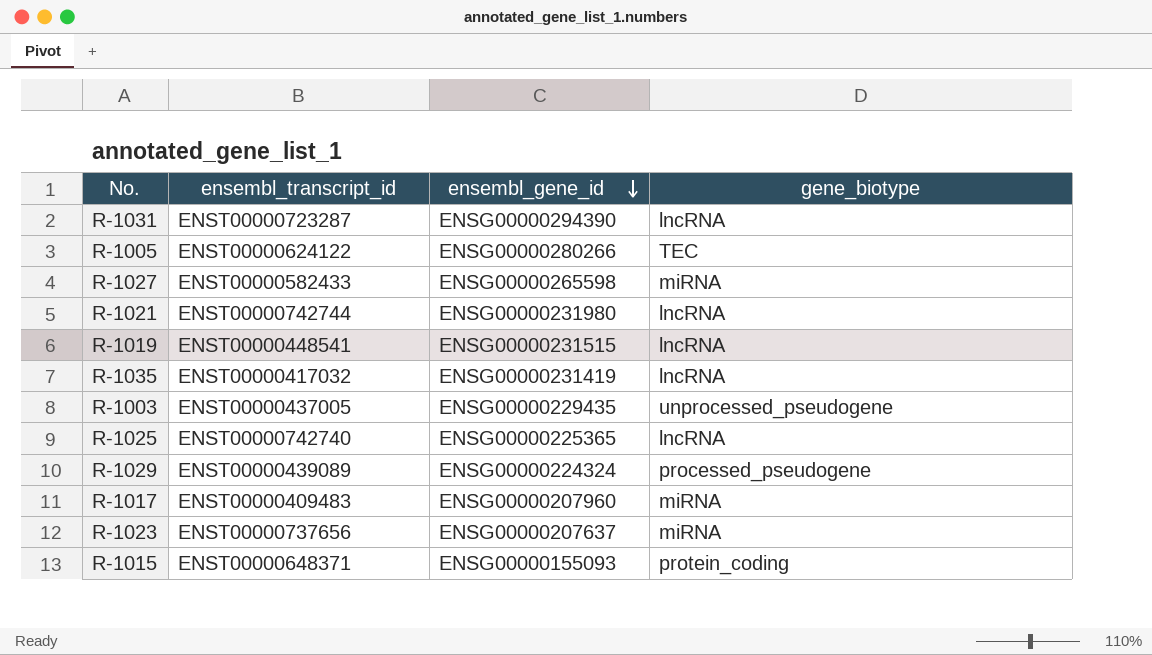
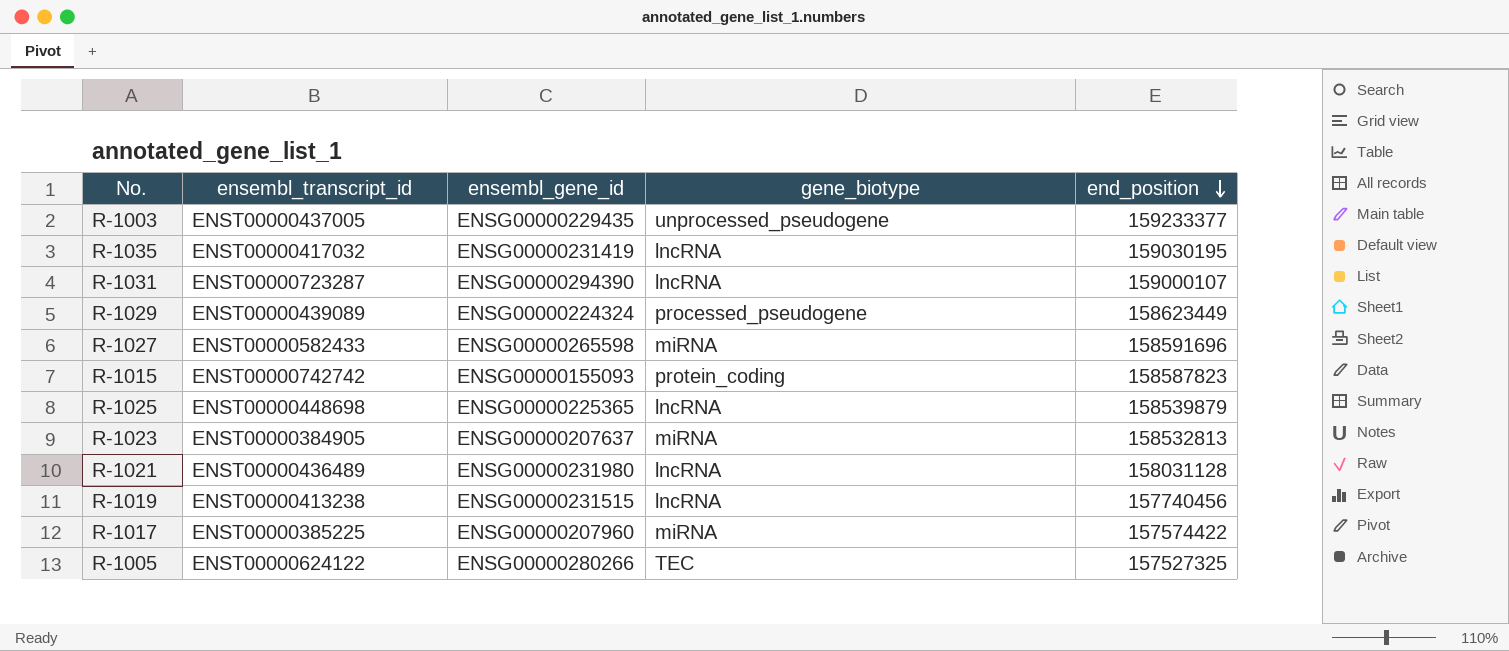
row order: ensembl_gene_id descending -> end_position descending
column end_position | position: none -> 5
R-1015 | ensembl_transcript_id: ENST00000648371 -> ENST00000742742
R-1025 | ensembl_transcript_id: ENST00000742740 -> ENST00000448698
R-1023 | ensembl_transcript_id: ENST00000737656 -> ENST00000384905
R-1021 | ensembl_transcript_id: ENST00000742744 -> ENST00000436489
R-1019 | ensembl_transcript_id: ENST00000448541 -> ENST00000413238
R-1017 | ensembl_transcript_id: ENST00000409483 -> ENST00000385225

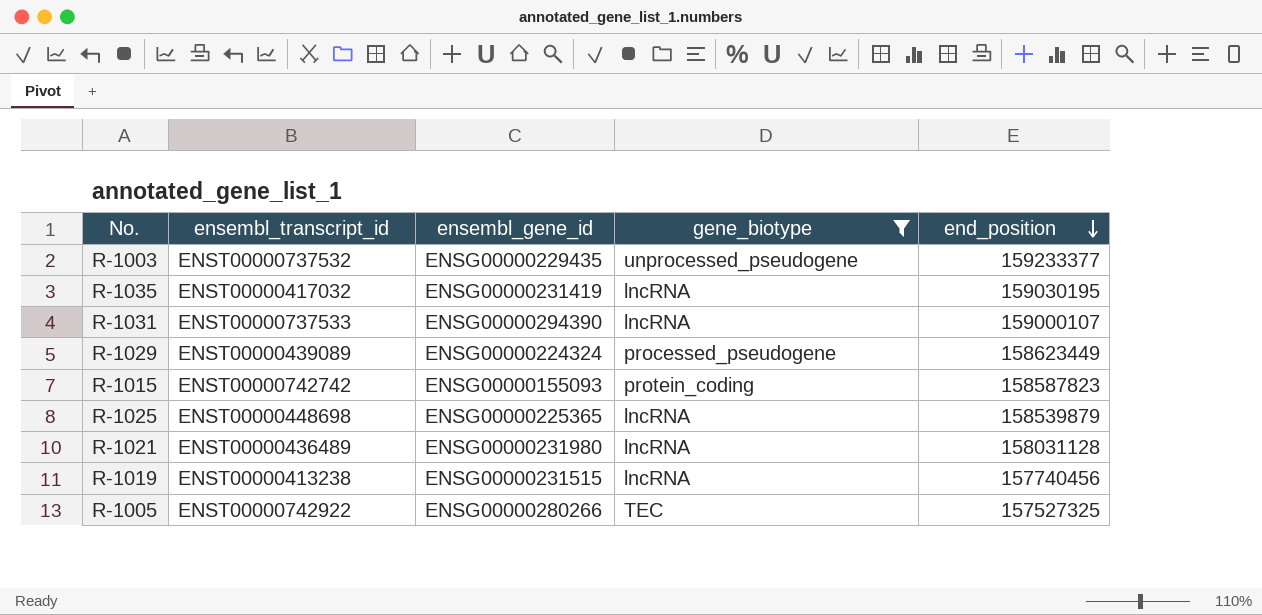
filter: none -> gene_biotype != miRNA
R-1003 | ensembl_transcript_id: ENST00000437005 -> ENST00000737532
R-1031 | ensembl_transcript_id: ENST00000723287 -> ENST00000737533
R-1005 | ensembl_transcript_id: ENST00000624122 -> ENST00000742922

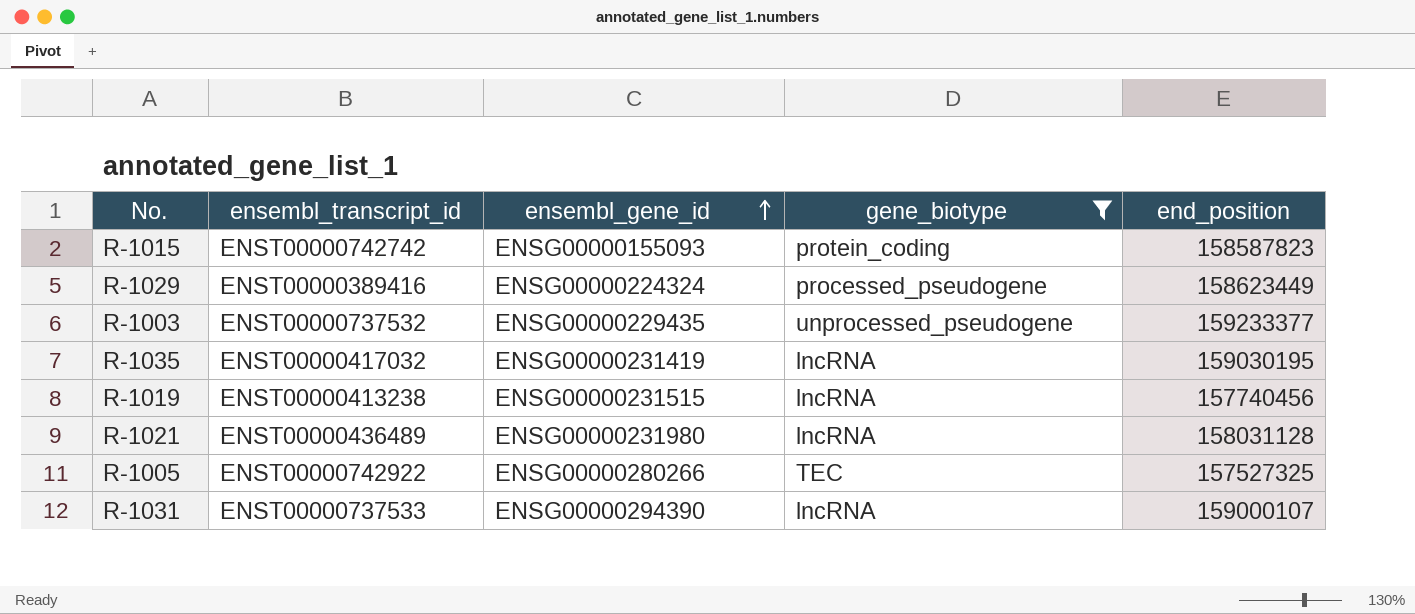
row order: end_position descending -> ensembl_gene_id ascending
row R-1025: ENST00000448698 | ENSG00000225365 | lncRNA | 158539879 -> none
R-1029 | ensembl_transcript_id: ENST00000439089 -> ENST00000389416

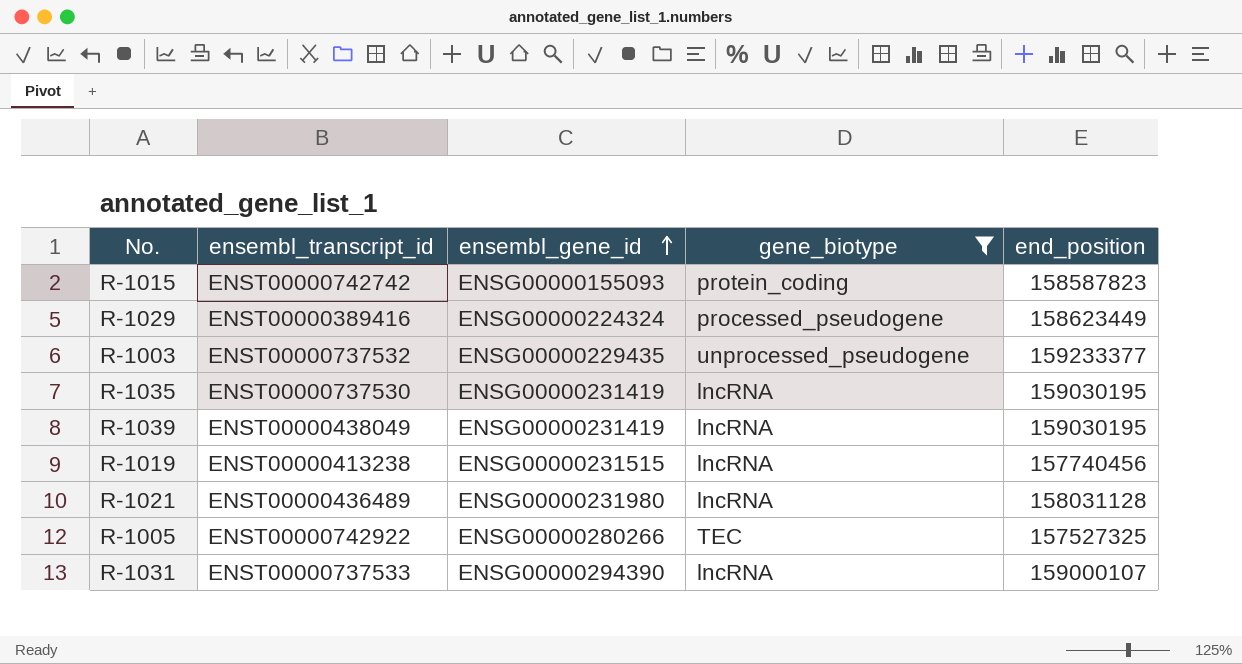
R-1035 | ensembl_transcript_id: ENST00000417032 -> ENST00000737530
row R-1039: none -> ENST00000438049 | ENSG00000231419 | lncRNA | 159030195

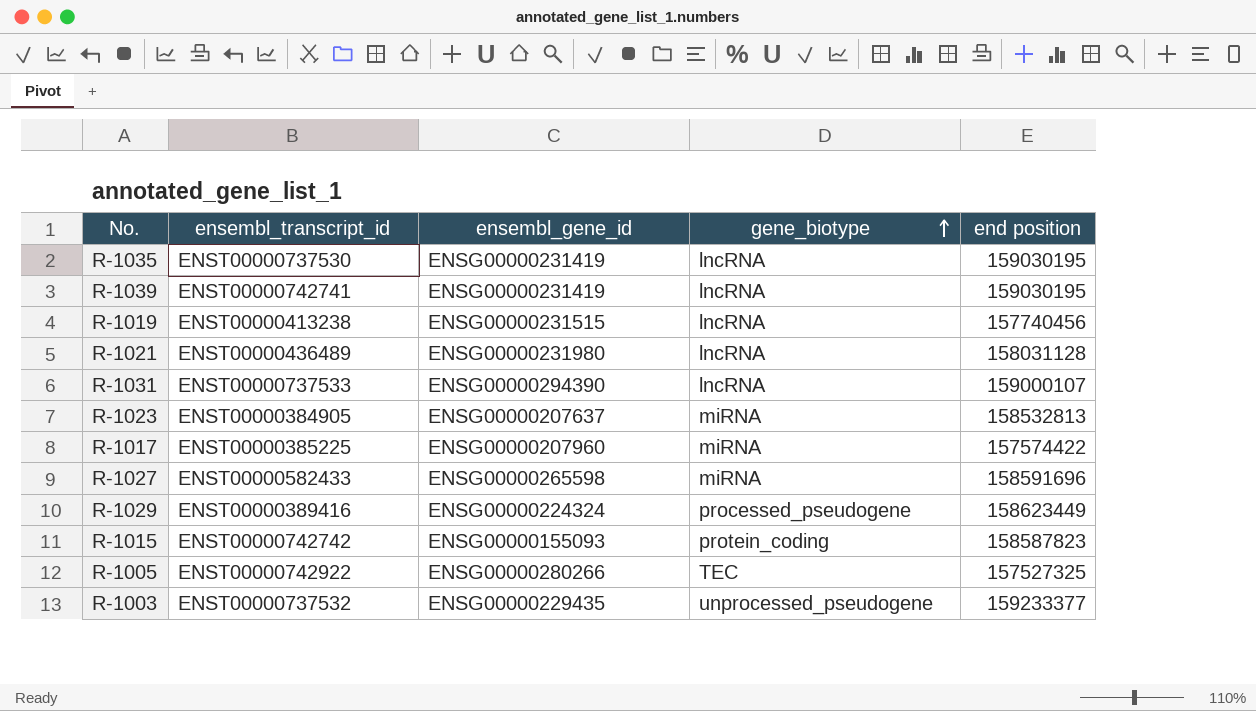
filter: gene_biotype != miRNA -> none
row order: ensembl_gene_id ascending -> gene_biotype ascending
column name: end_position -> end position
R-1039 | ensembl_transcript_id: ENST00000438049 -> ENST00000742741

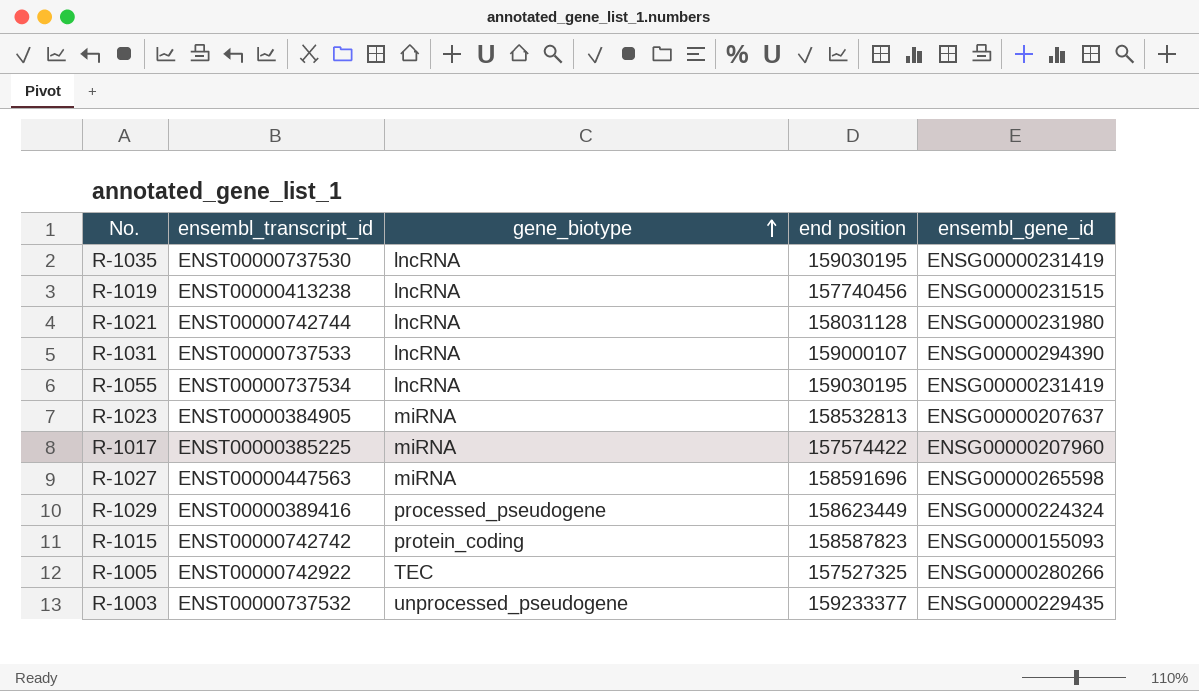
column ensembl_gene_id | position: 3 -> 5
row R-1039: ENST00000742741 | ENSG00000231419 | lncRNA | 159030195 -> none
R-1021 | ensembl_transcript_id: ENST00000436489 -> ENST00000742744
row R-1055: none -> ENST00000737534 | lncRNA | 159030195 | ENSG00000231419
R-1027 | ensembl_transcript_id: ENST00000582433 -> ENST00000447563

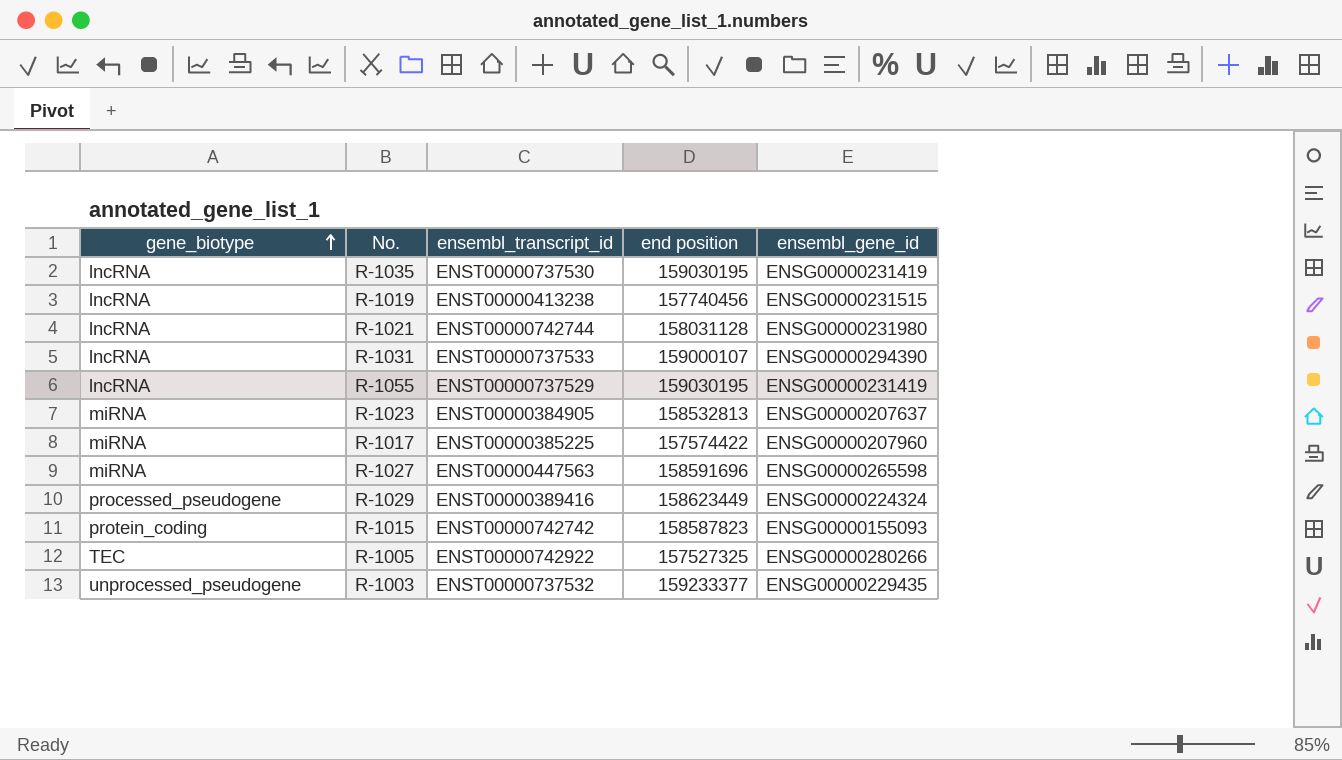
column gene_biotype | position: 3 -> 1
R-1055 | ensembl_transcript_id: ENST00000737534 -> ENST00000737529

